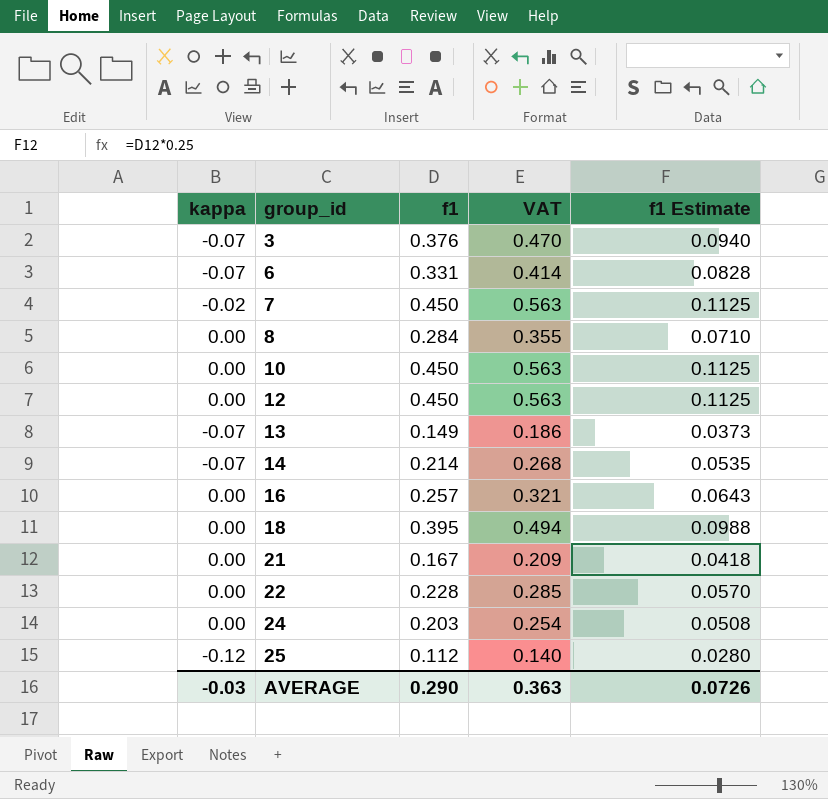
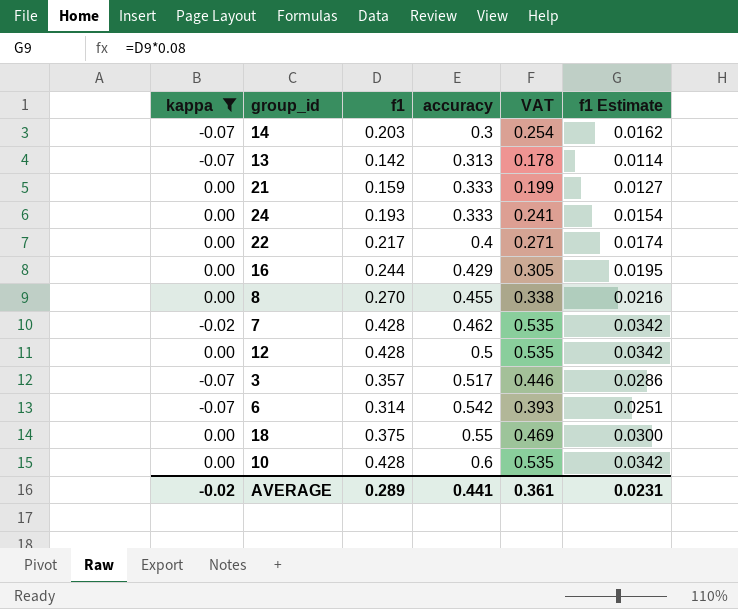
filter: none -> kappa != -0.12
row order: group_id ascending -> accuracy ascending
column accuracy | position: none -> 4
column f1 Estimate | formula: [f1] * 0.25 -> [f1] * 0.08
14 | f1: 0.214 -> 0.203
14 | VAT: 0.268 -> 0.254
13 | f1: 0.149 -> 0.142
13 | VAT: 0.186 -> 0.178
21 | f1: 0.167 -> 0.159
21 | VAT: 0.209 -> 0.199
24 | f1: 0.203 -> 0.193
24 | VAT: 0.254 -> 0.241
22 | f1: 0.228 -> 0.217
22 | VAT: 0.285 -> 0.271
16 | f1: 0.257 -> 0.244
16 | VAT: 0.321 -> 0.305
8 | f1: 0.284 -> 0.270
8 | VAT: 0.355 -> 0.338
7 | f1: 0.450 -> 0.428
7 | VAT: 0.563 -> 0.535
12 | f1: 0.450 -> 0.428
12 | VAT: 0.563 -> 0.535
3 | f1: 0.376 -> 0.357
3 | VAT: 0.470 -> 0.446
6 | f1: 0.331 -> 0.314
6 | VAT: 0.414 -> 0.393
18 | f1: 0.395 -> 0.375
18 | VAT: 0.494 -> 0.469
10 | f1: 0.450 -> 0.428
10 | VAT: 0.563 -> 0.535
AVERAGE | kappa: -0.03 -> -0.02
AVERAGE | f1: 0.290 -> 0.289
AVERAGE | VAT: 0.363 -> 0.361
AVERAGE | f1 Estimate: 0.0726 -> 0.0231

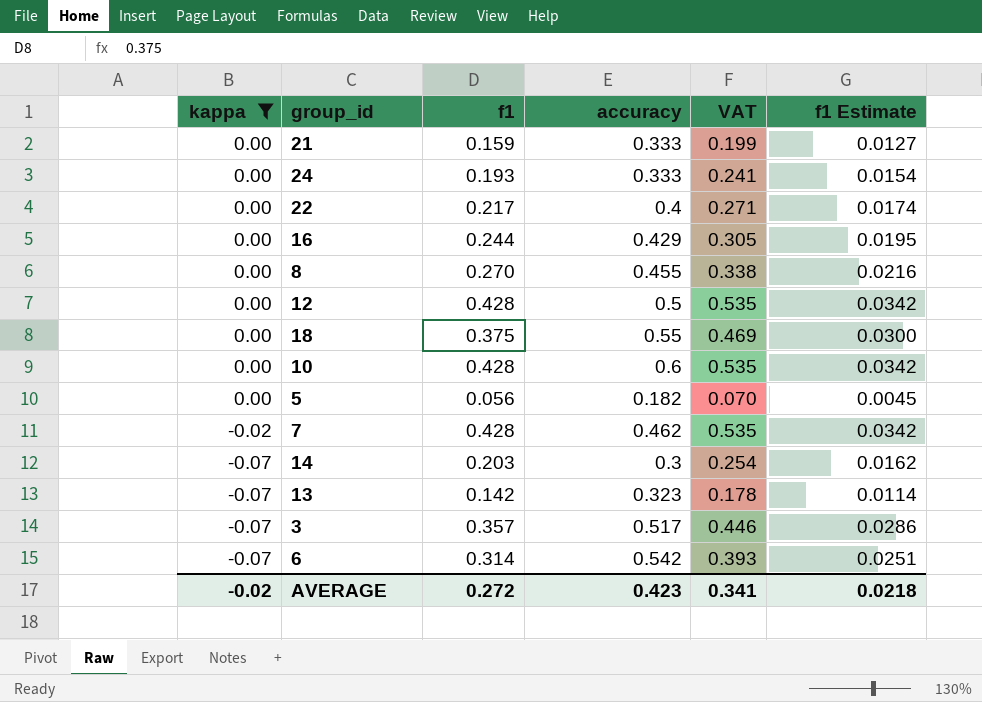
row order: accuracy ascending -> kappa descending
row 5: none -> 0.00 | 0.056 | 0.182 | 0.070 | 0.0045
13 | accuracy: 0.313 -> 0.323
AVERAGE | f1: 0.289 -> 0.272
AVERAGE | accuracy: 0.441 -> 0.423
AVERAGE | VAT: 0.361 -> 0.341
AVERAGE | f1 Estimate: 0.0231 -> 0.0218

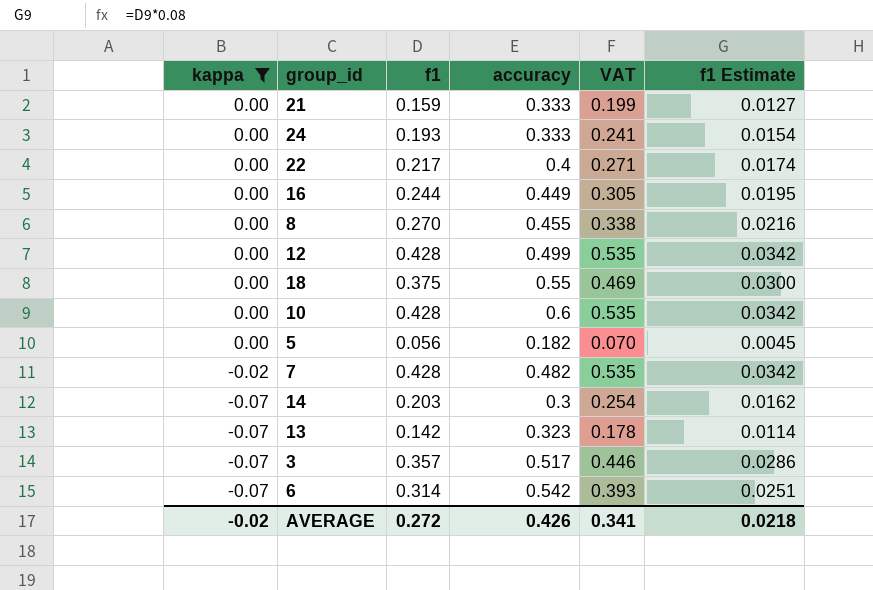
16 | accuracy: 0.429 -> 0.449
12 | accuracy: 0.5 -> 0.499
7 | accuracy: 0.462 -> 0.482
AVERAGE | accuracy: 0.423 -> 0.426

